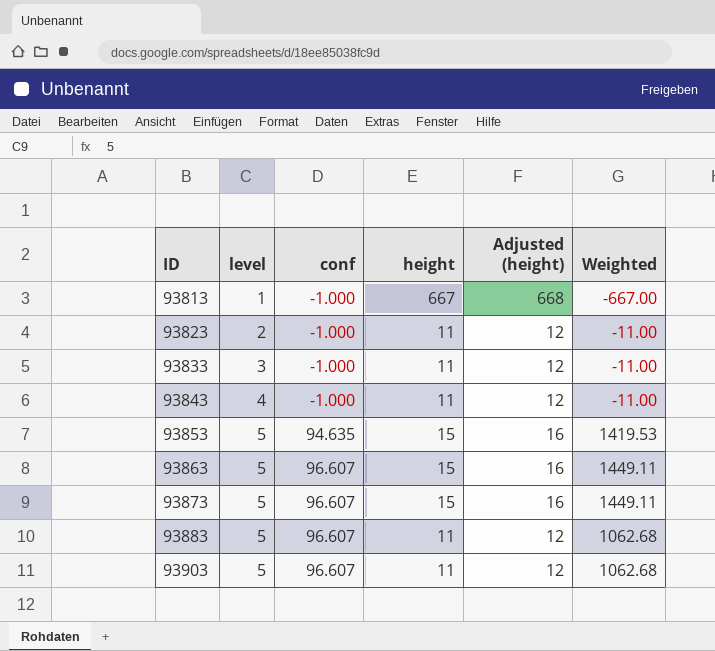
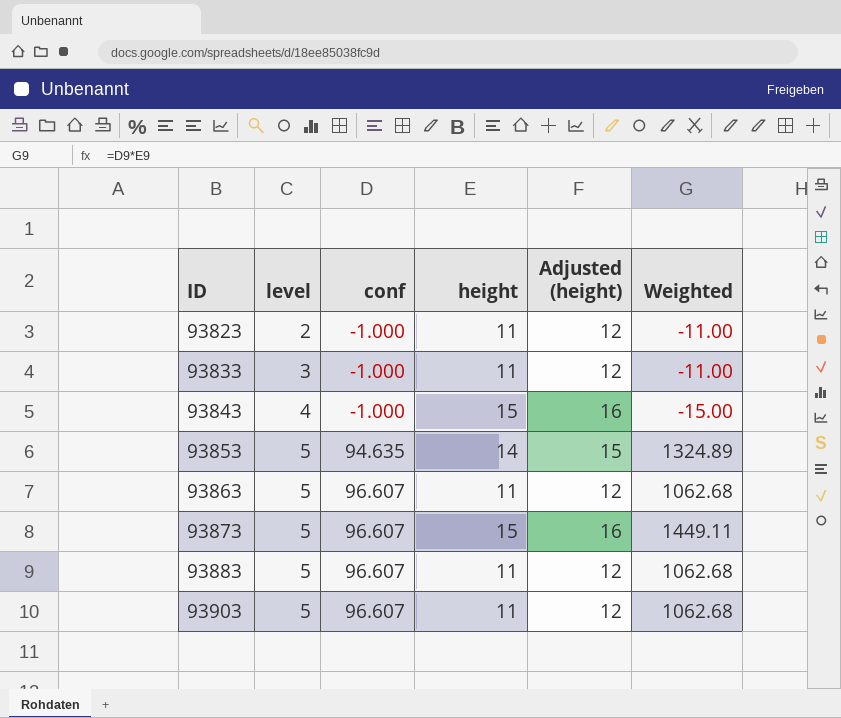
row 93813: 1 | -1.000 | 667 | 668 | -667.00 -> none
93843 | height: 11 -> 15
93843 | Adjusted (height): 12 -> 16
93843 | Weighted: -11.00 -> -15.00
93853 | height: 15 -> 14
93853 | Adjusted (height): 16 -> 15
93853 | Weighted: 1419.53 -> 1324.89
93863 | height: 15 -> 11
93863 | Adjusted (height): 16 -> 12
93863 | Weighted: 1449.11 -> 1062.68

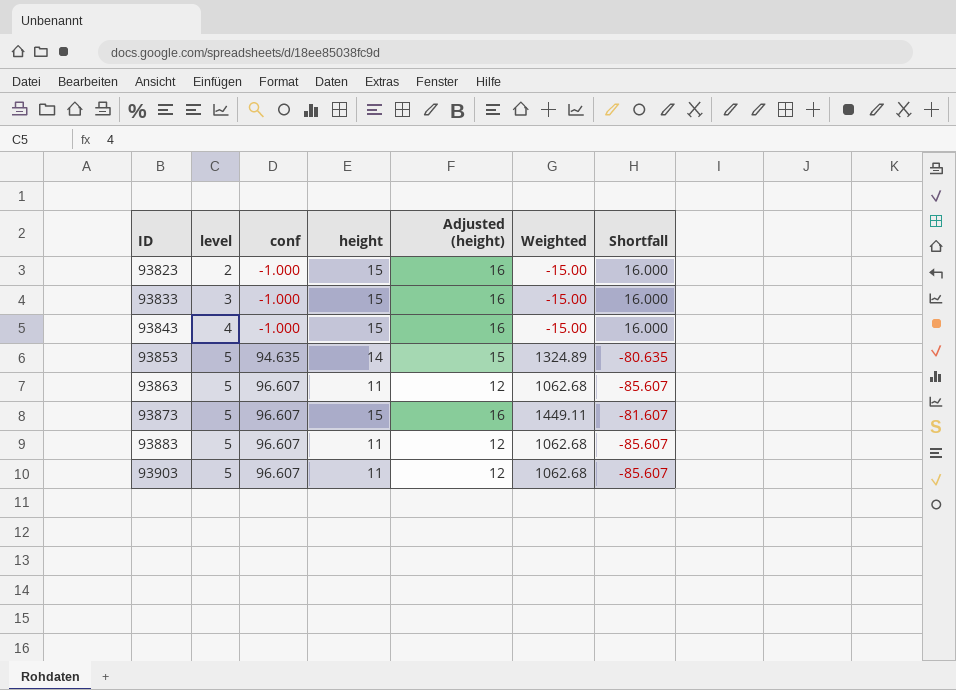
column Shortfall | formula: none -> [height] - [conf]
93823 | height: 11 -> 15
93823 | Adjusted (height): 12 -> 16
93823 | Weighted: -11.00 -> -15.00
93833 | height: 11 -> 15
93833 | Adjusted (height): 12 -> 16
93833 | Weighted: -11.00 -> -15.00

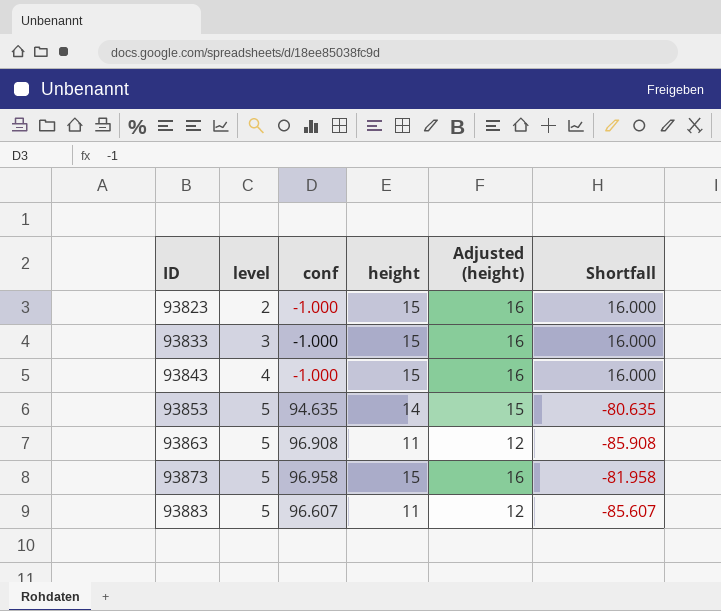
column Weighted | formula: [conf] * [height] -> none
row 93903: 5 | 96.607 | 11 | 12 | 1062.68 | -85.607 -> none
93863 | conf: 96.607 -> 96.908
93863 | Shortfall: -85.607 -> -85.908
93873 | conf: 96.607 -> 96.958
93873 | Shortfall: -81.607 -> -81.958

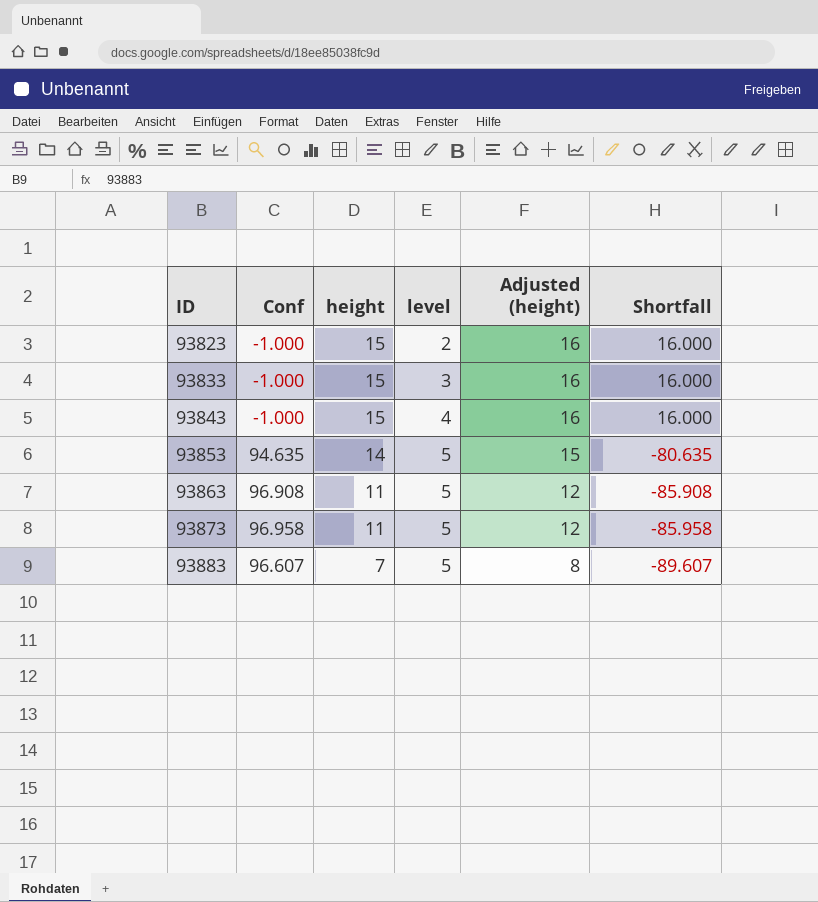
column name: conf -> Conf
column level | position: 2 -> 4
93873 | height: 15 -> 11
93873 | Adjusted (height): 16 -> 12
93873 | Shortfall: -81.958 -> -85.958
93883 | height: 11 -> 7
93883 | Adjusted (height): 12 -> 8
93883 | Shortfall: -85.607 -> -89.607

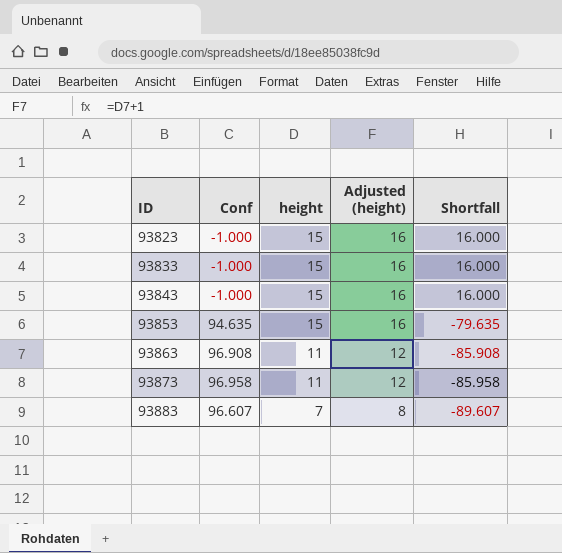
column level | position: 4 -> none
93853 | height: 14 -> 15
93853 | Adjusted (height): 15 -> 16
93853 | Shortfall: -80.635 -> -79.635

